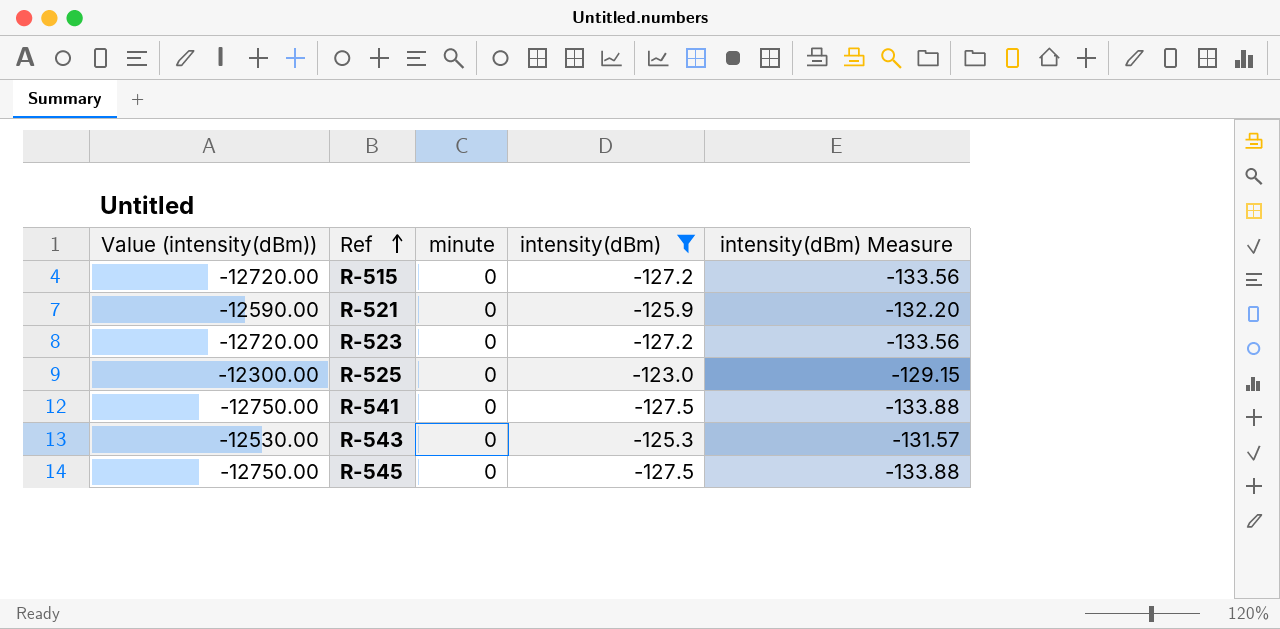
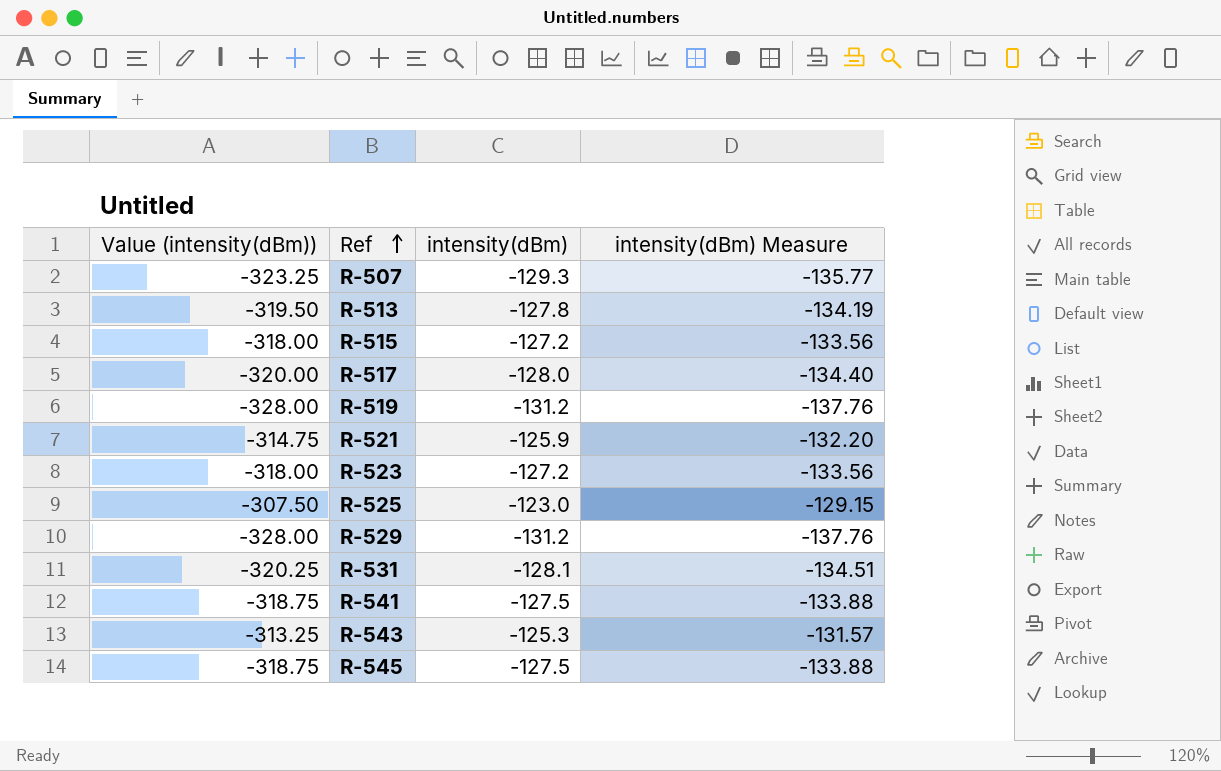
filter: intensity(dBm) >= -127.5 -> none
column minute | position: 3 -> none
column Value (intensity(dBm)) | formula: [intensity(dBm)] * 100 -> [intensity(dBm)] * 2.5

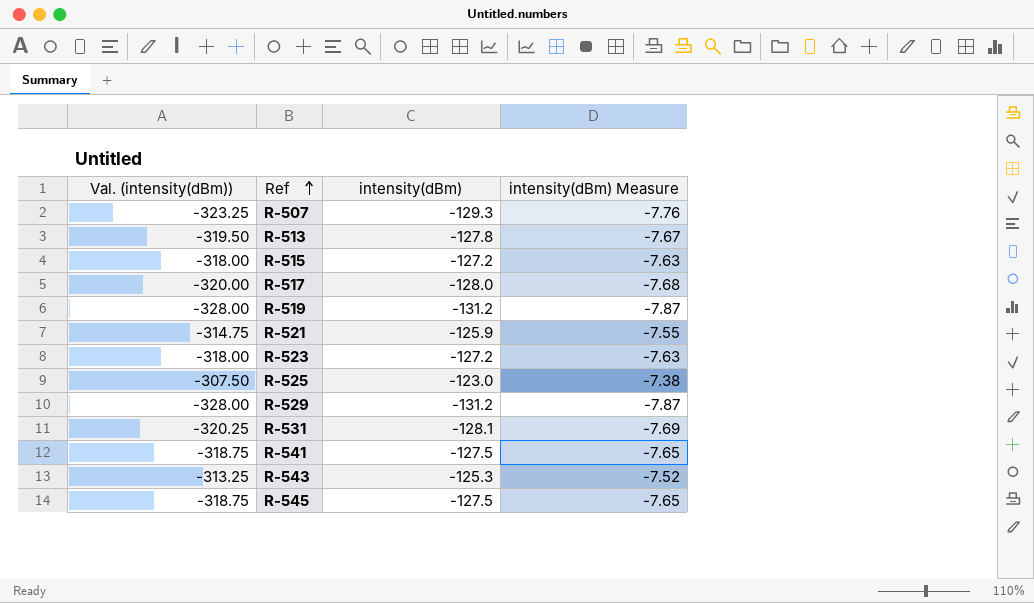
column name: Value (intensity(dBm)) -> Val. (intensity(dBm))
column intensity(dBm) Measure | formula: [intensity(dBm)] * 1.05 -> [intensity(dBm)] * 0.06

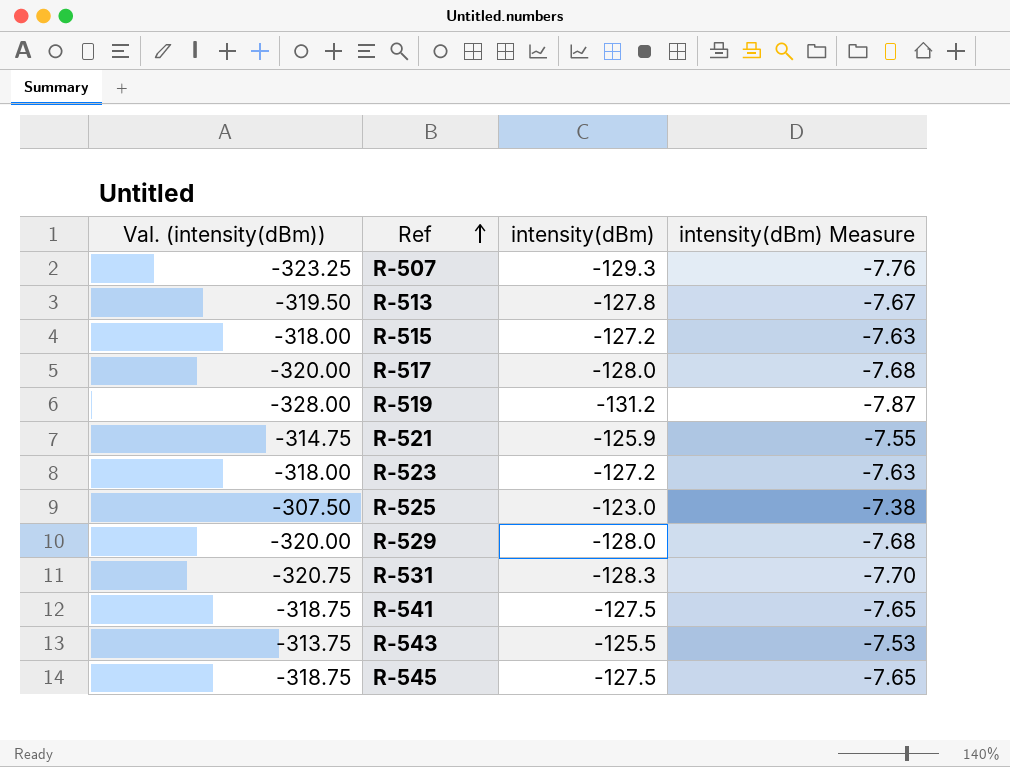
R-529 | Val. (intensity(dBm)): -328.00 -> -320.00
R-529 | intensity(dBm): -131.2 -> -128.0
R-529 | intensity(dBm) Measure: -7.87 -> -7.68
R-531 | Val. (intensity(dBm)): -320.25 -> -320.75
R-531 | intensity(dBm): -128.1 -> -128.3
R-531 | intensity(dBm) Measure: -7.69 -> -7.70
R-543 | Val. (intensity(dBm)): -313.25 -> -313.75
R-543 | intensity(dBm): -125.3 -> -125.5
R-543 | intensity(dBm) Measure: -7.52 -> -7.53

